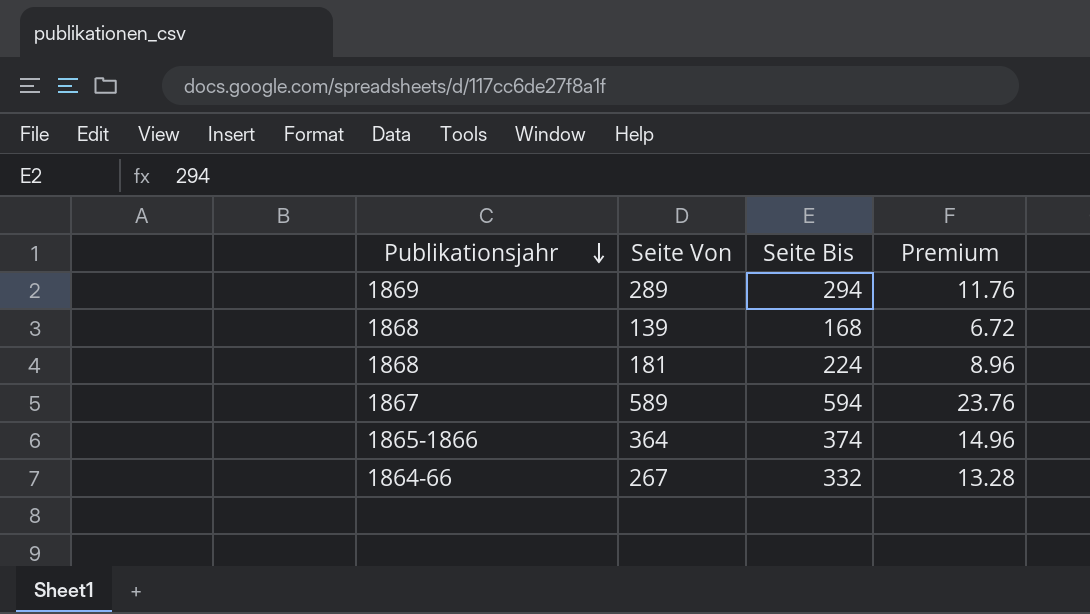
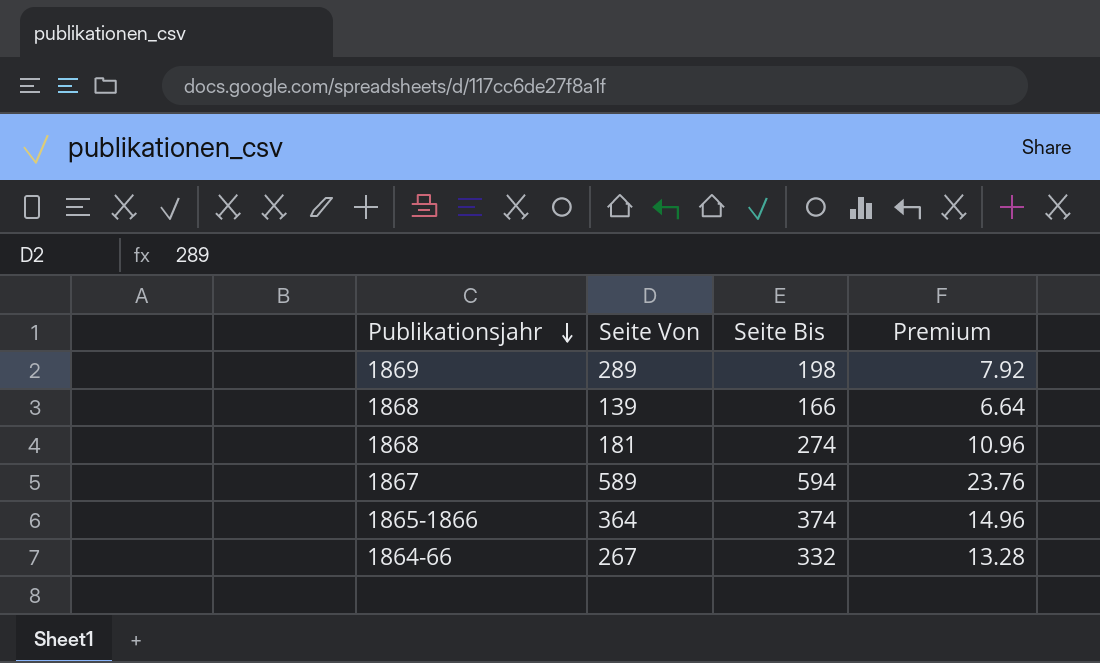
289 | Seite Bis: 294 -> 198
289 | Premium: 11.76 -> 7.92
139 | Seite Bis: 168 -> 166
139 | Premium: 6.72 -> 6.64
181 | Seite Bis: 224 -> 274
181 | Premium: 8.96 -> 10.96

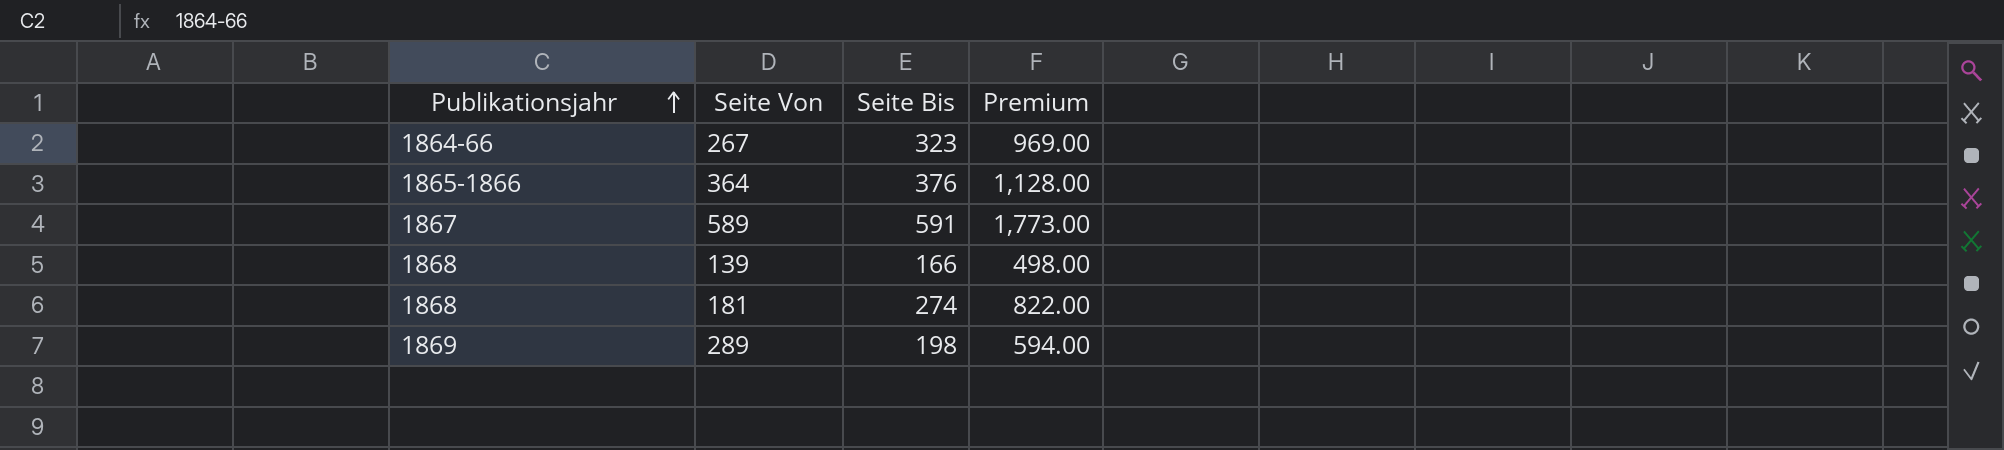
row order: Publikationsjahr descending -> Publikationsjahr ascending
column Premium | formula: [Seite Bis] * 0.04 -> [Seite Bis] * 3
267 | Seite Bis: 332 -> 323
364 | Seite Bis: 374 -> 376
589 | Seite Bis: 594 -> 591

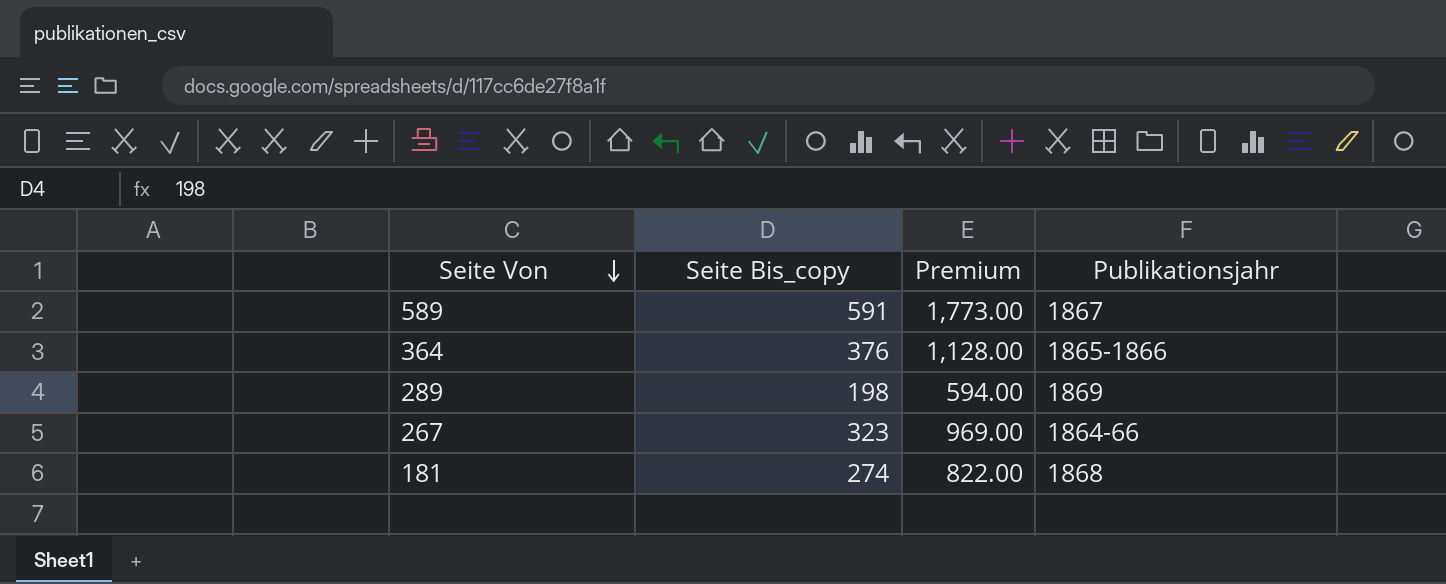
row order: Publikationsjahr ascending -> Seite Von descending
column name: Seite Bis -> Seite Bis_copy
column Publikationsjahr | position: 1 -> 4
row 139: 1868 | 166 | 498.00 -> none

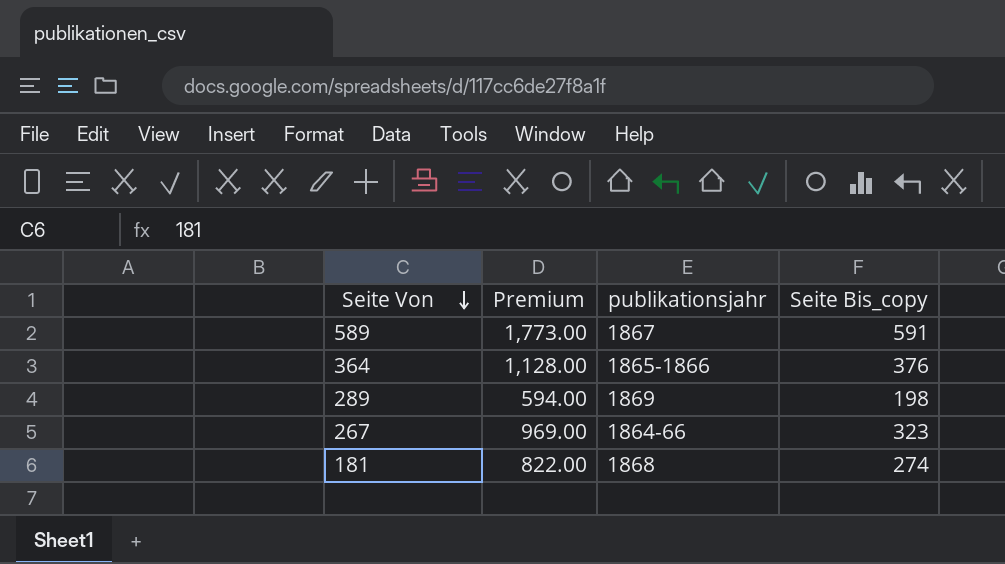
column name: Publikationsjahr -> publikationsjahr
column Seite Bis_copy | position: 2 -> 4

